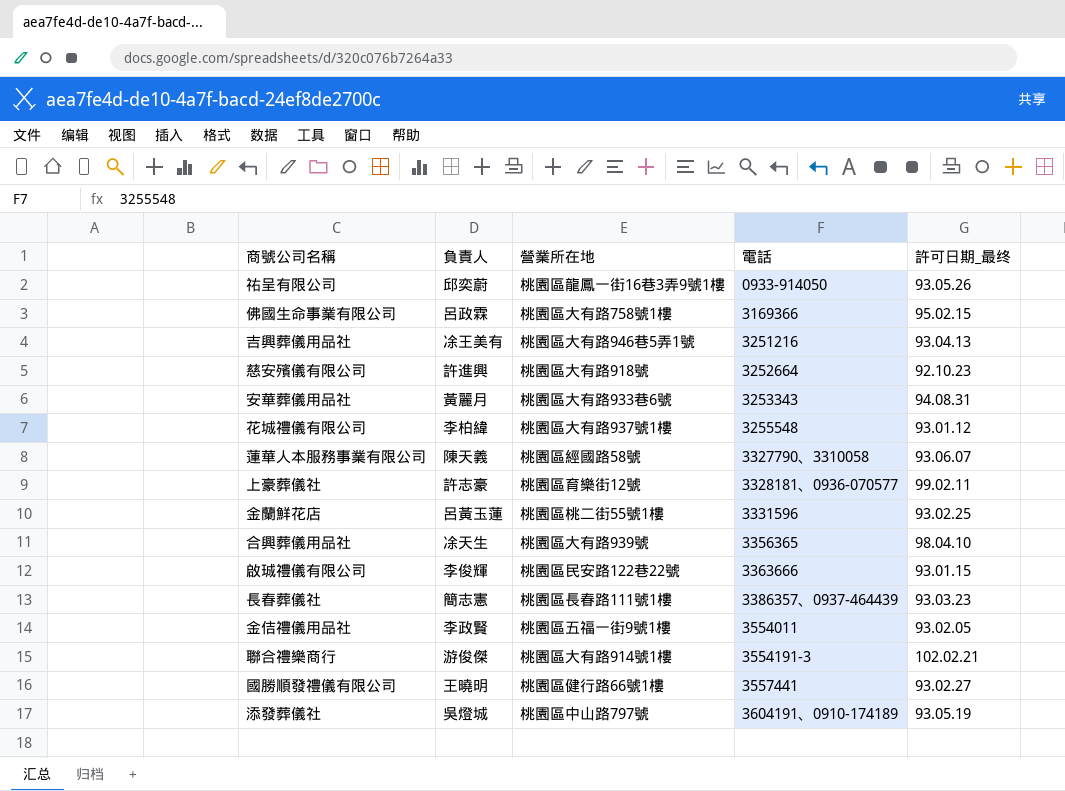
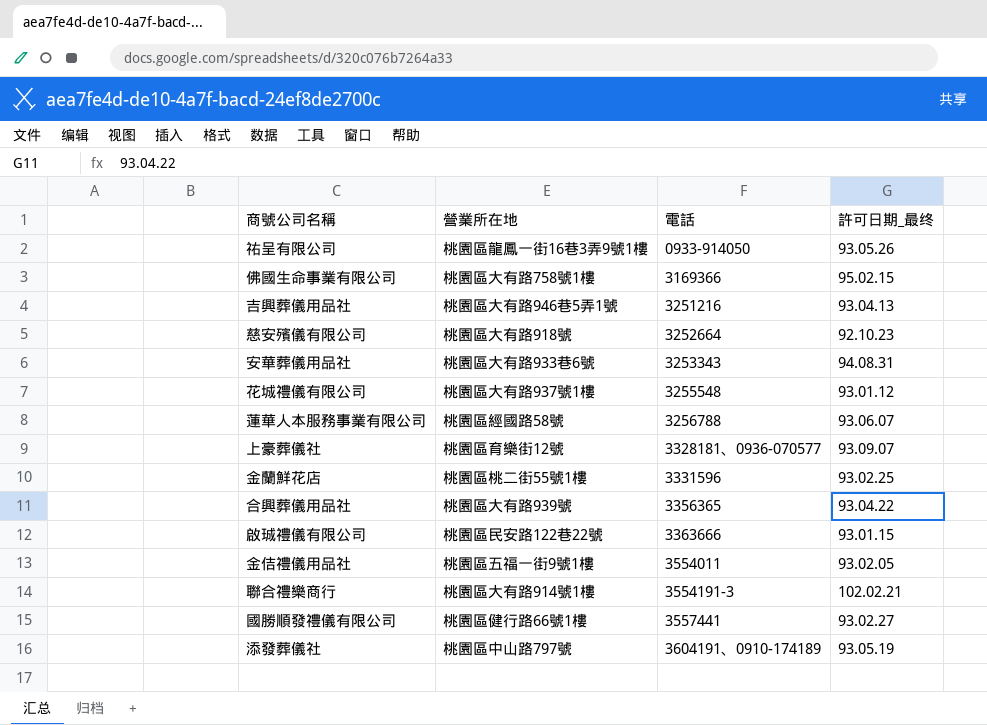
column 負責人 | position: 2 -> none
row 長春葬儀社: 簡志憲 | 桃園區長春路111號1樓 | 3386357、0937-464439 | 93.03.23 -> none
蓮華人本服務事業有限公司 | 電話: 3327790、3310058 -> 3256788
上豪葬儀社 | 許可日期_最终: 99.02.11 -> 93.09.07
合興葬儀用品社 | 許可日期_最终: 98.04.10 -> 93.04.22

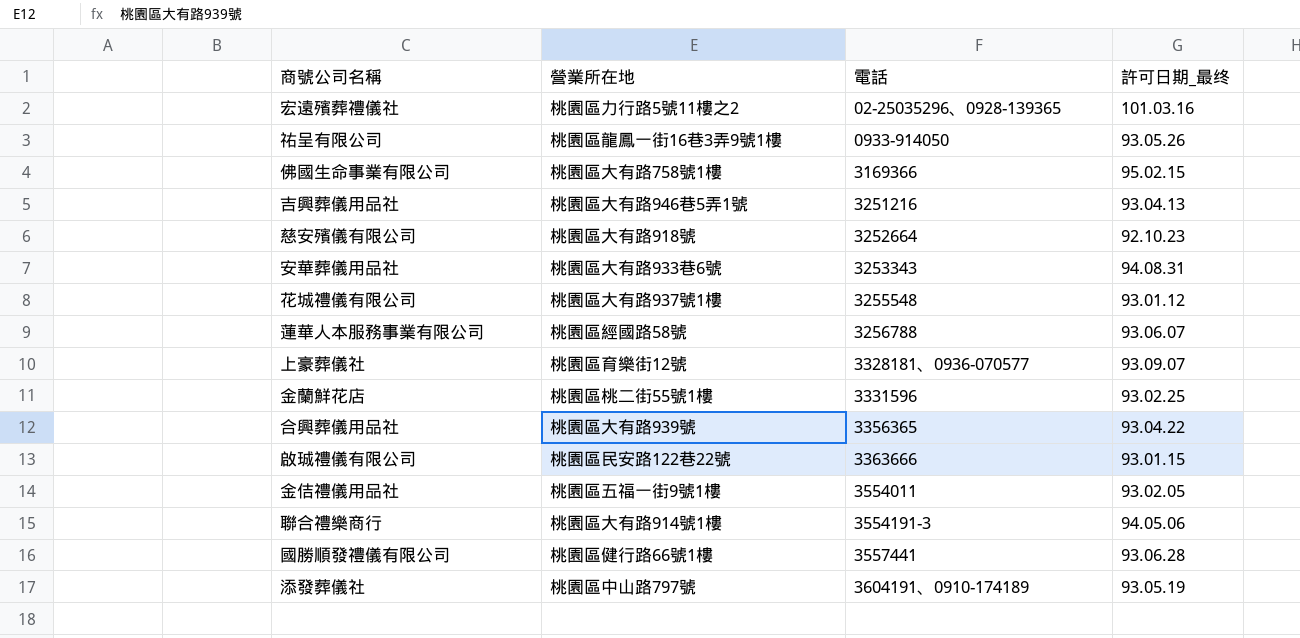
row 宏遠殯葬禮儀社: none -> 桃園區力行路5號11樓之2 | 02-25035296、0928-139365 | 101.03.16
聯合禮樂商行 | 許可日期_最终: 102.02.21 -> 94.05.06
國勝順發禮儀有限公司 | 許可日期_最终: 93.02.27 -> 93.06.28

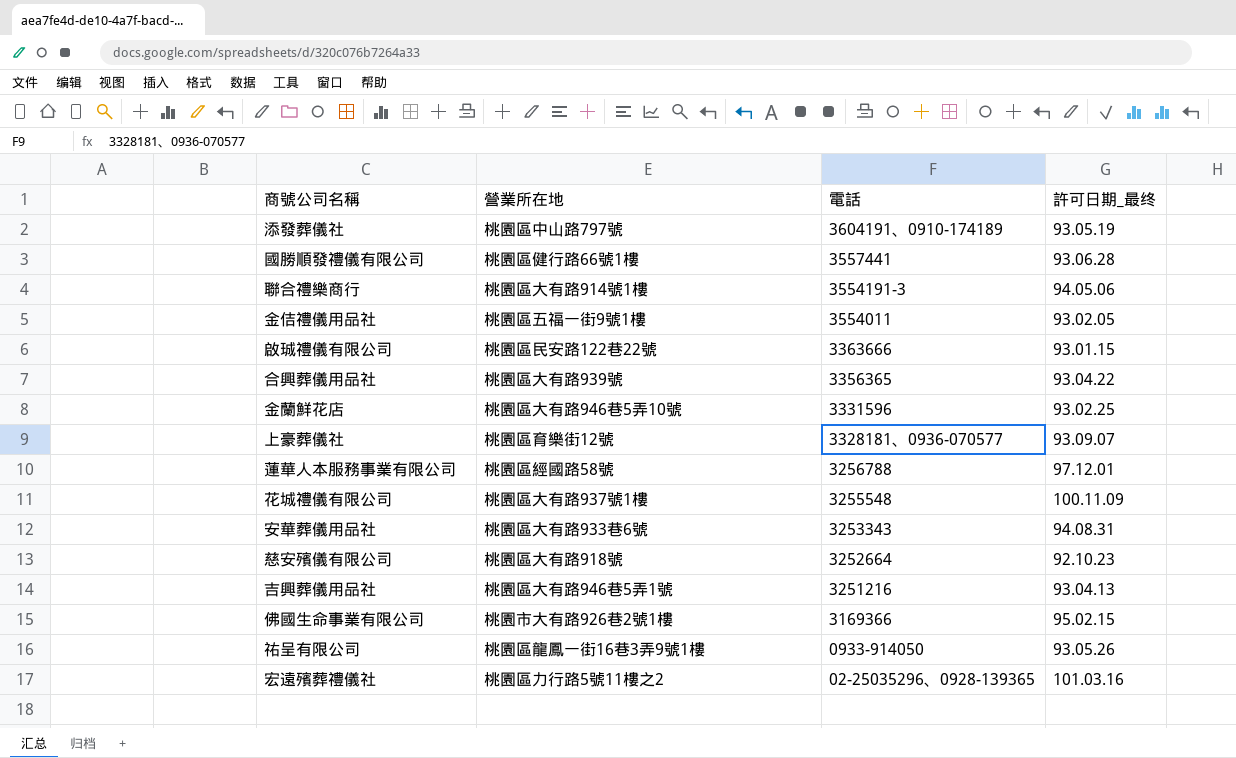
row order: 電話 ascending -> 電話 descending
金蘭鮮花店 | 營業所在地: 桃園區桃二街55號1樓 -> 桃園區大有路946巷5弄10號
蓮華人本服務事業有限公司 | 許可日期_最终: 93.06.07 -> 97.12.01
花城禮儀有限公司 | 許可日期_最终: 93.01.12 -> 100.11.09
佛國生命事業有限公司 | 營業所在地: 桃園區大有路758號1樓 -> 桃園市大有路926巷2號1樓

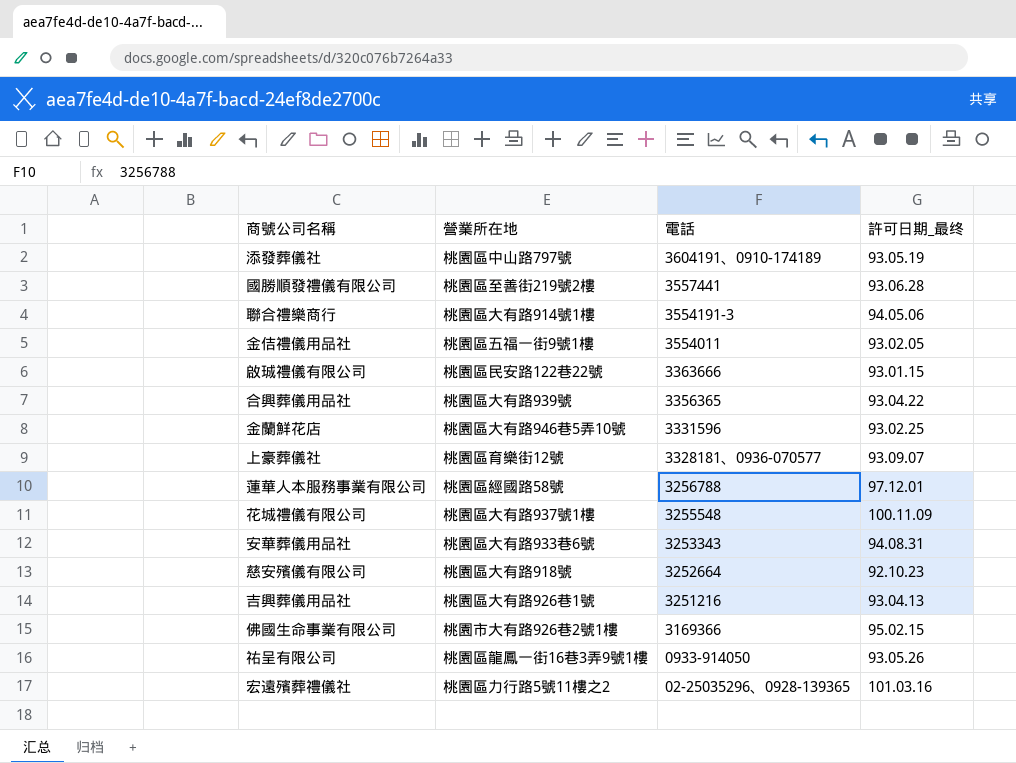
國勝順發禮儀有限公司 | 營業所在地: 桃園區健行路66號1樓 -> 桃園區至善街219號2樓
吉興葬儀用品社 | 營業所在地: 桃園區大有路946巷5弄1號 -> 桃園區大有路926巷1號

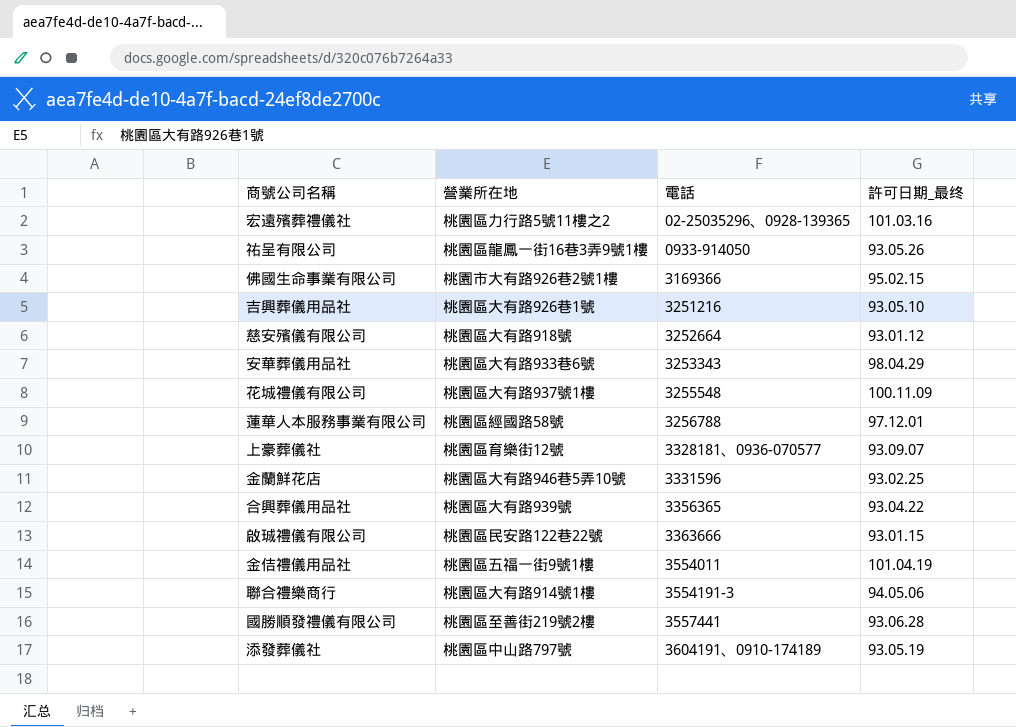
row order: 電話 descending -> 電話 ascending
吉興葬儀用品社 | 許可日期_最终: 93.04.13 -> 93.05.10
慈安殯儀有限公司 | 許可日期_最终: 92.10.23 -> 93.01.12
安華葬儀用品社 | 許可日期_最终: 94.08.31 -> 98.04.29
金佶禮儀用品社 | 許可日期_最终: 93.02.05 -> 101.04.19

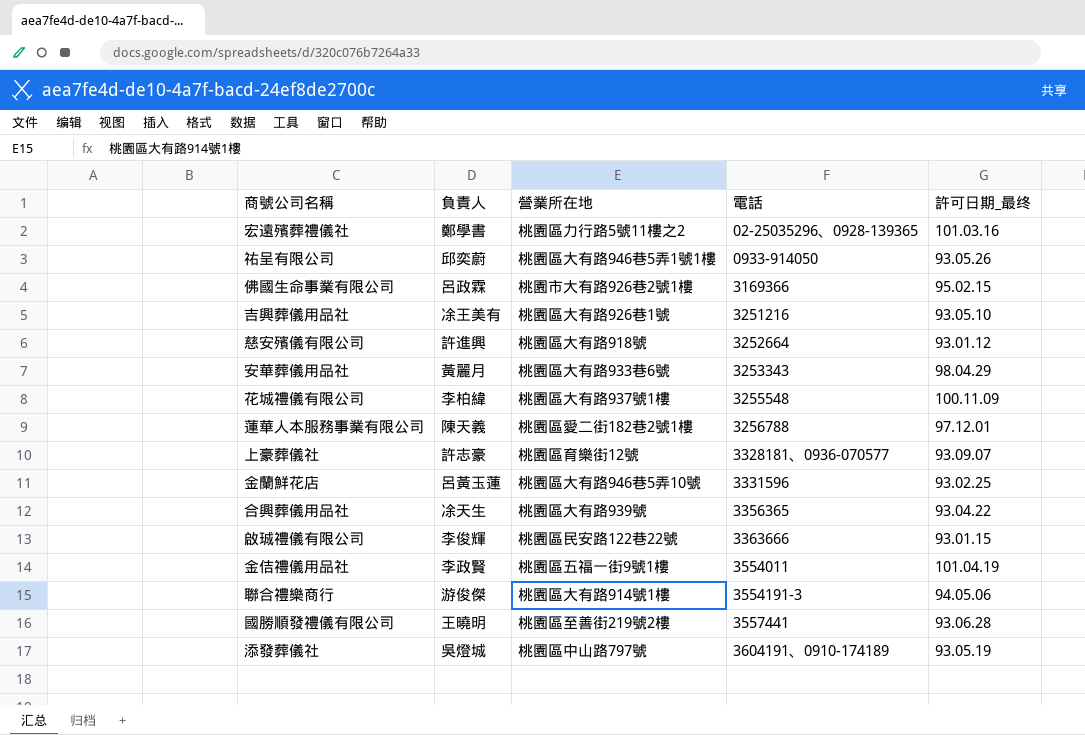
column 負責人 | position: none -> 2
祐呈有限公司 | 營業所在地: 桃園區龍鳳一街16巷3弄9號1樓 -> 桃園區大有路946巷5弄1號1樓
蓮華人本服務事業有限公司 | 營業所在地: 桃園區經國路58號 -> 桃園區愛二街182巷2號1樓

